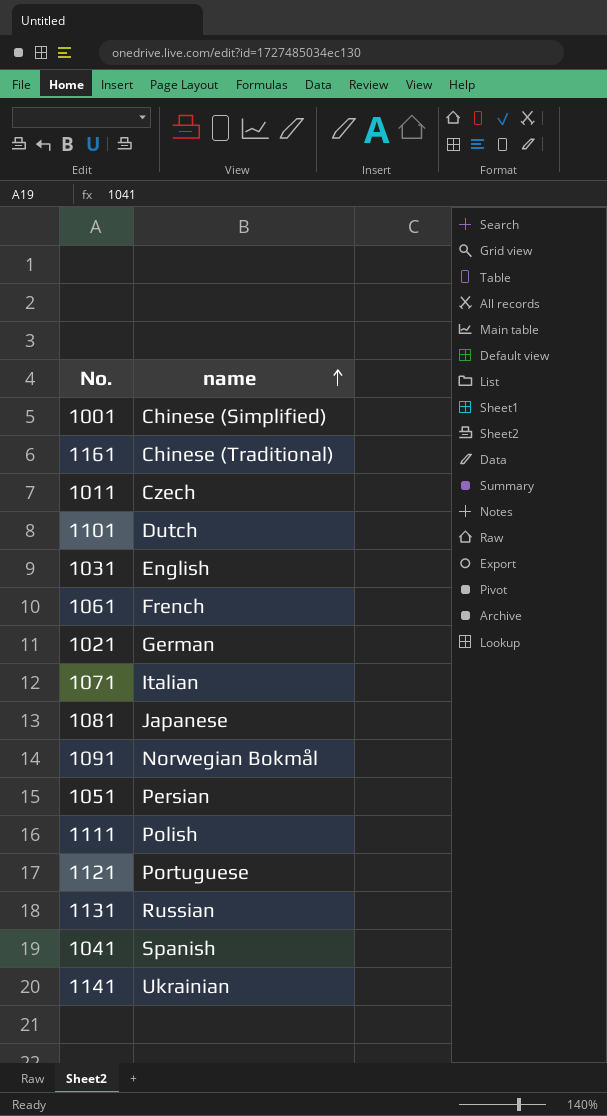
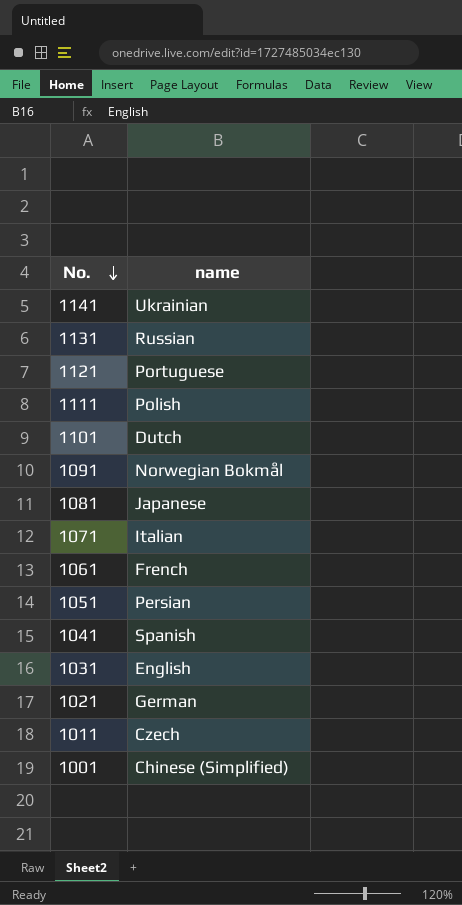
row order: name ascending -> No. descending
row 1161: Chinese (Traditional) -> none

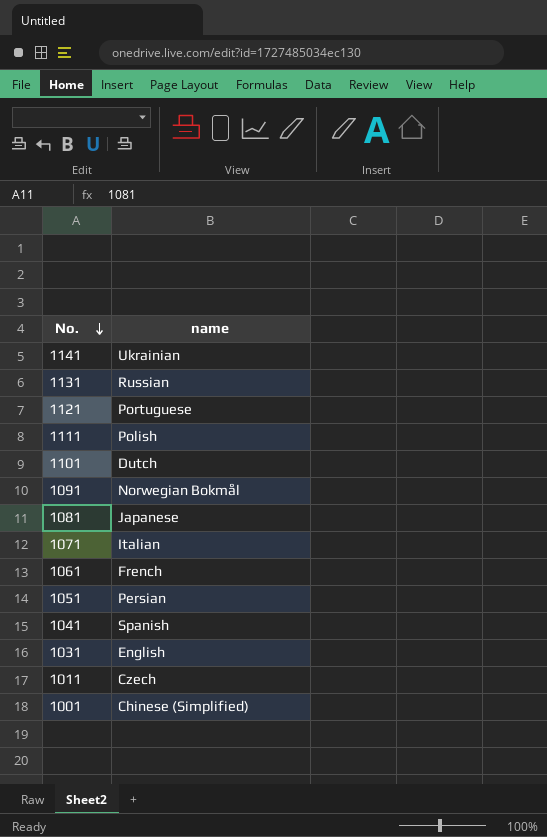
row 1021: German -> none

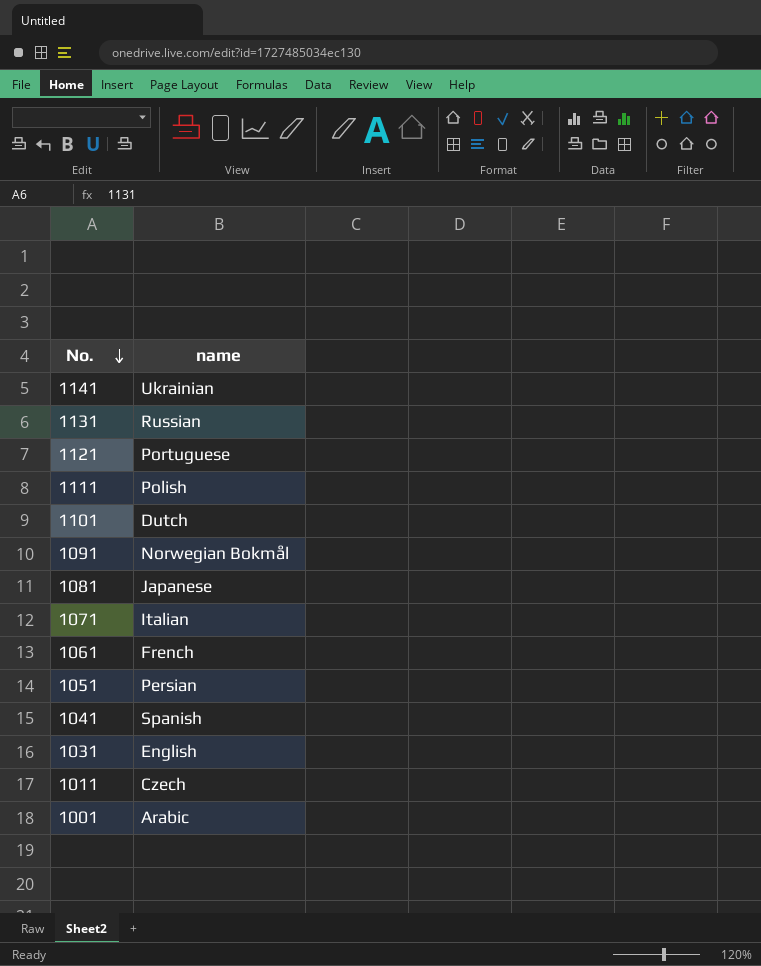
1001 | name: Chinese (Simplified) -> Arabic

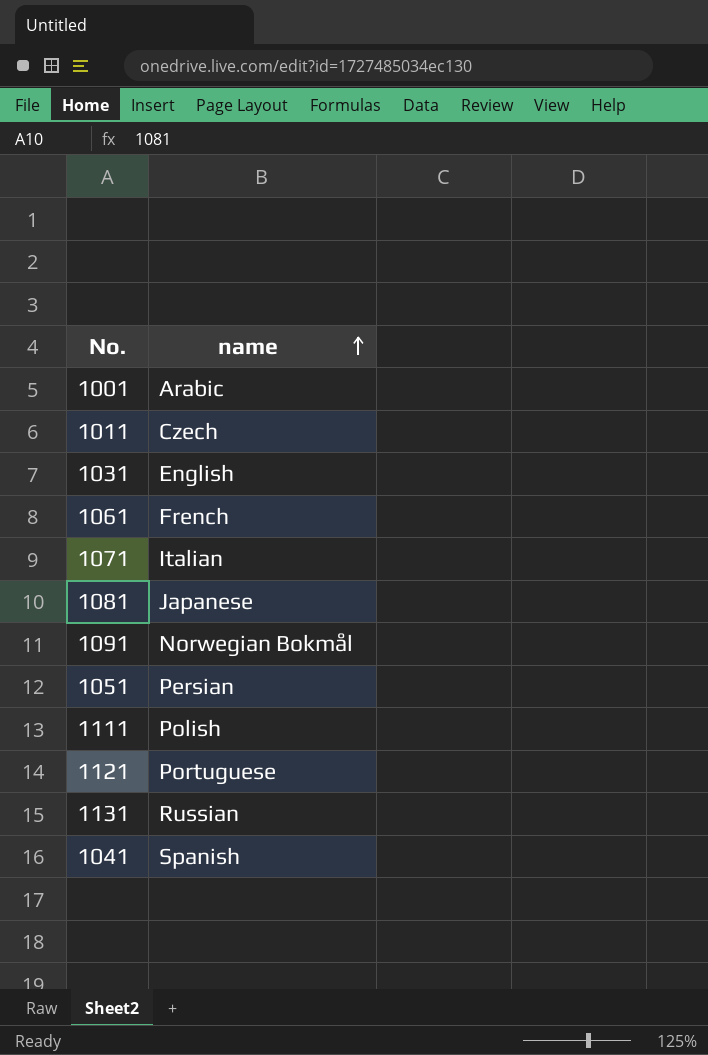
row order: No. descending -> name ascending
row 1141: Ukrainian -> none
row 1101: Dutch -> none

